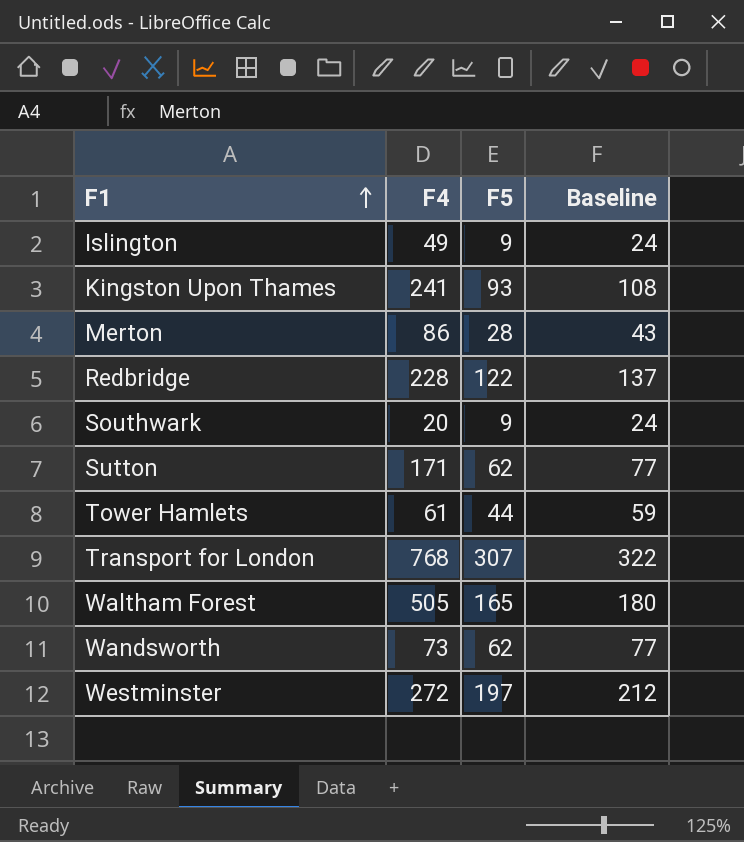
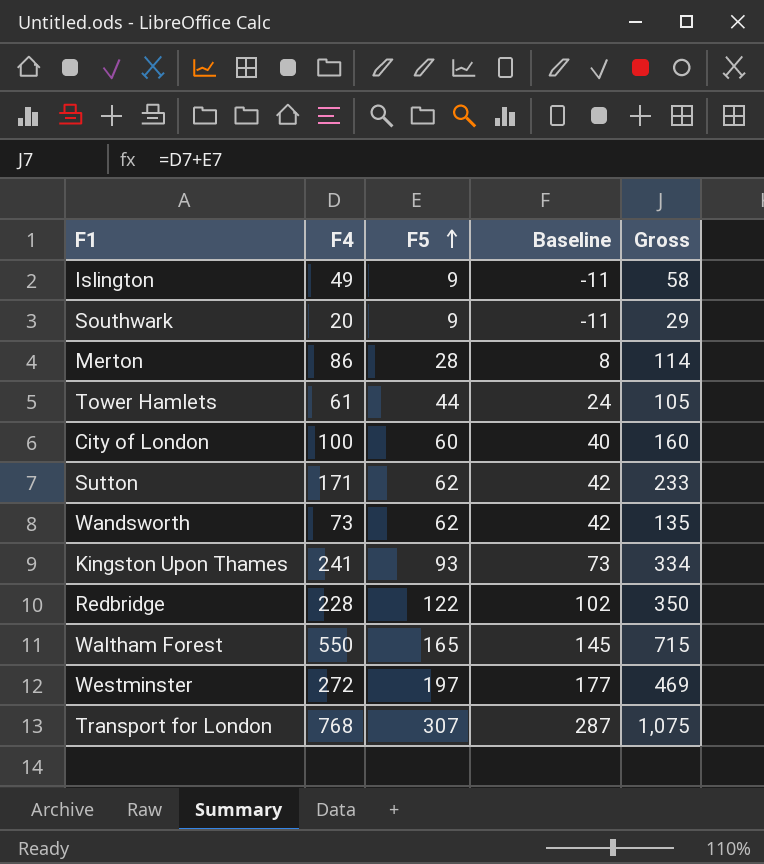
row order: F1 ascending -> F5 ascending
column Baseline | formula: [F5] + 15 -> [F5] - 20
column Gross | formula: none -> [F4] + [F5]
row City of London: none -> 100 | 60 | 40 | 160
Waltham Forest | F4: 505 -> 550

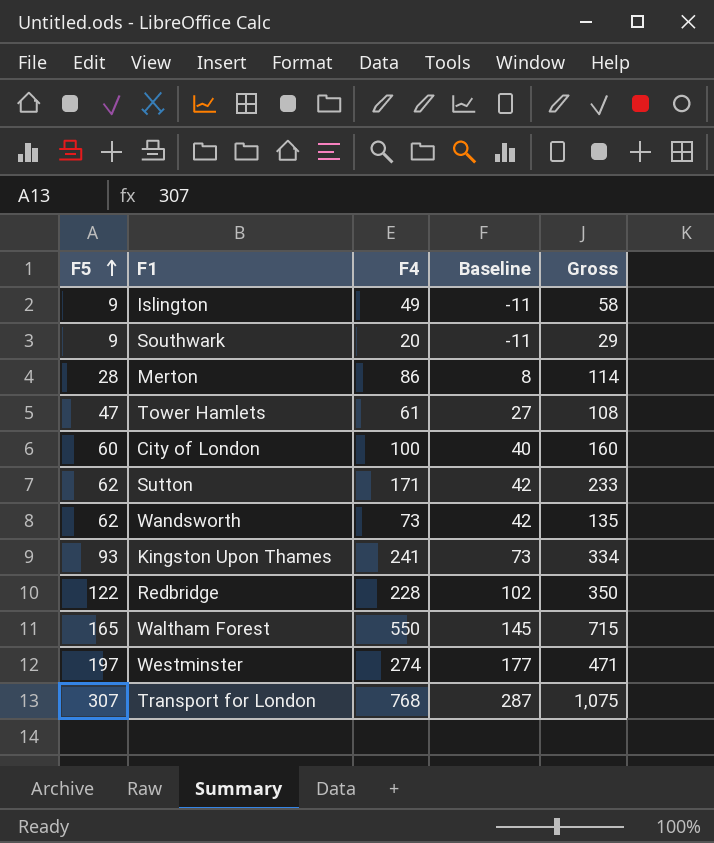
column F5 | position: 3 -> 1
Tower Hamlets | F5: 44 -> 47
Tower Hamlets | Baseline: 24 -> 27
Tower Hamlets | Gross: 105 -> 108
Westminster | F4: 272 -> 274
Westminster | Gross: 469 -> 471

